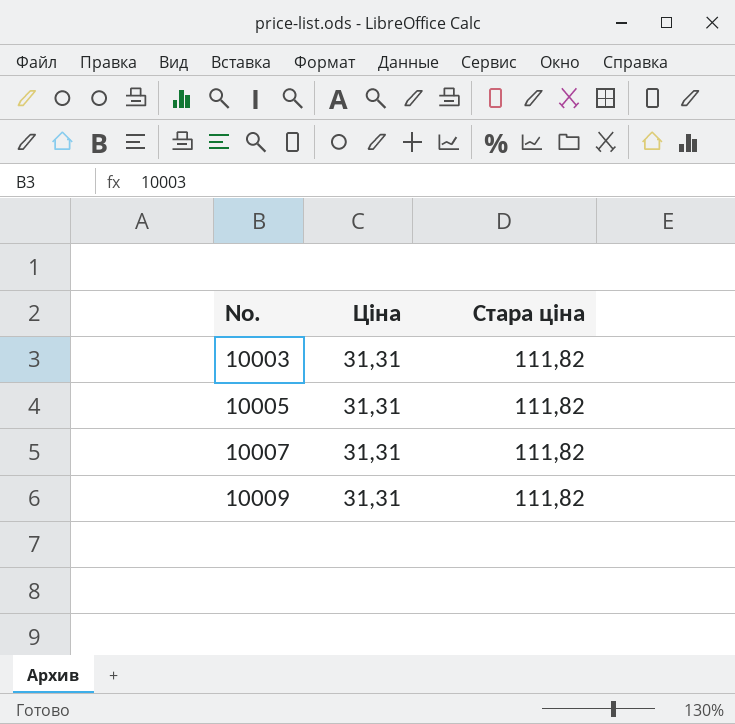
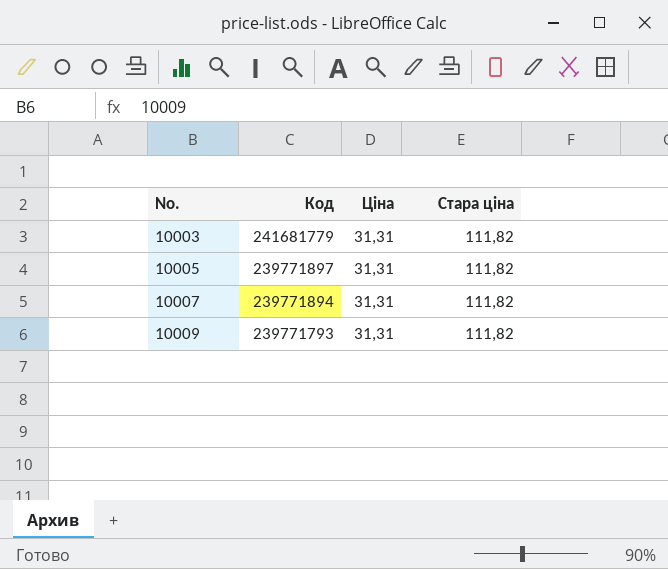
column Код | position: none -> 2

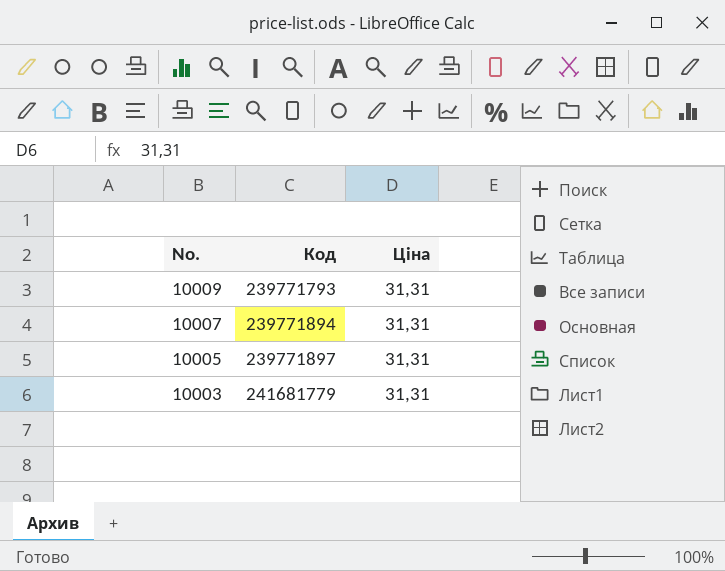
row order: No. ascending -> No. descending
column Стара ціна | position: 4 -> none

